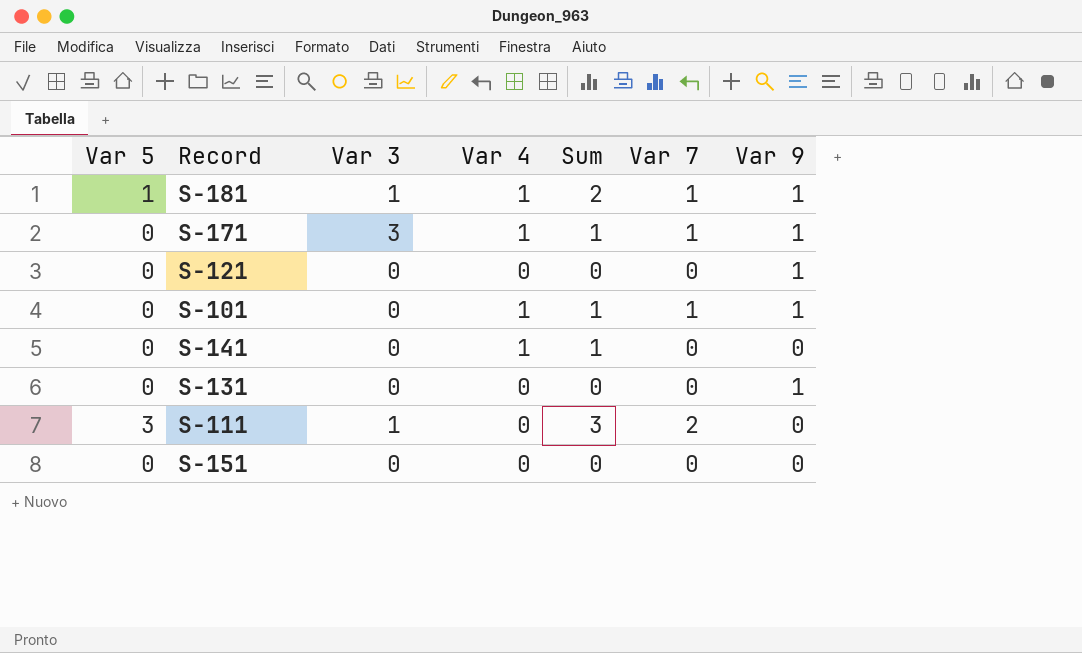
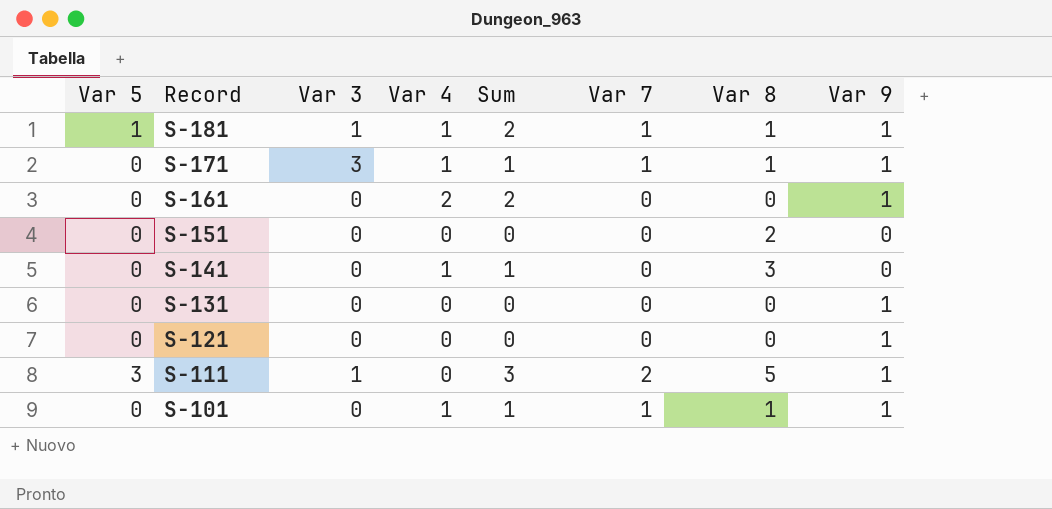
row order: none -> Record descending
column Var 8 | position: none -> 7
row S-161: none -> 0 | 0 | 2 | 2 | 0 | 0 | 1
S-111 | Var 9: 0 -> 1

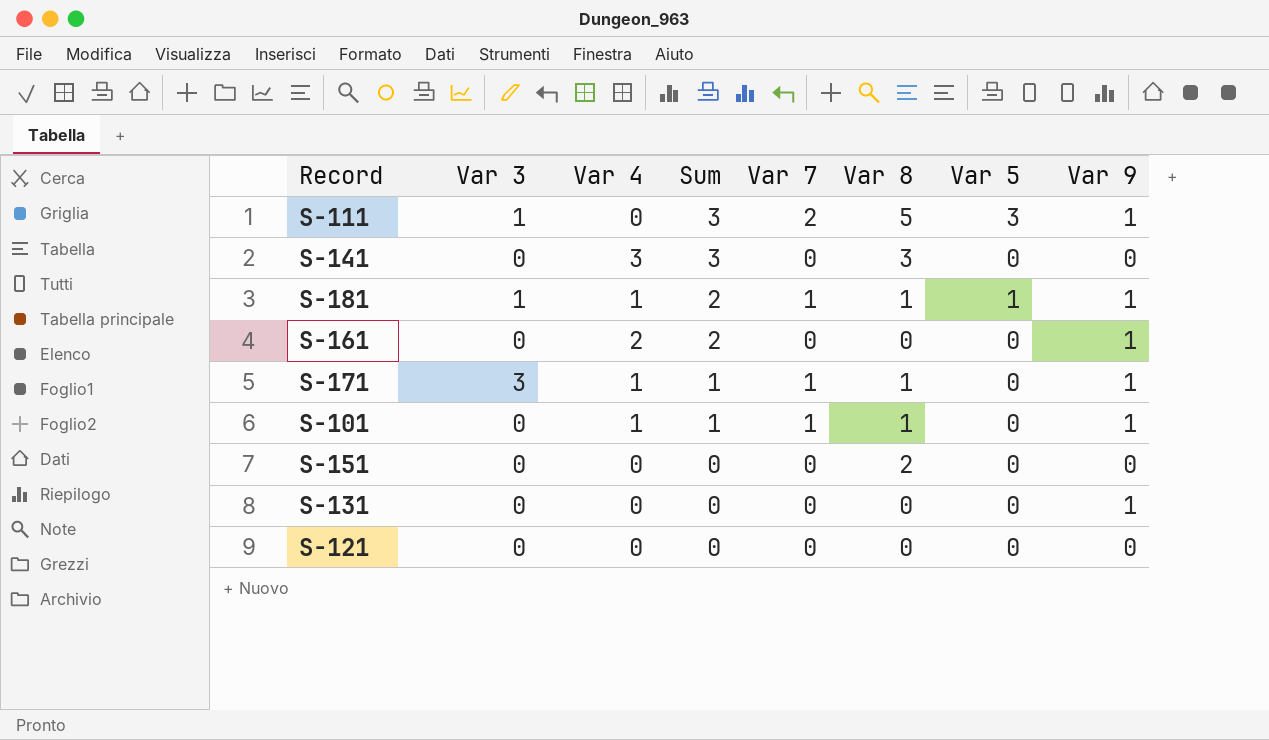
row order: Record descending -> Sum descending
column Var 5 | position: 1 -> 7
S-141 | Var 4: 1 -> 3
S-141 | Sum: 1 -> 3
S-121 | Var 9: 1 -> 0

